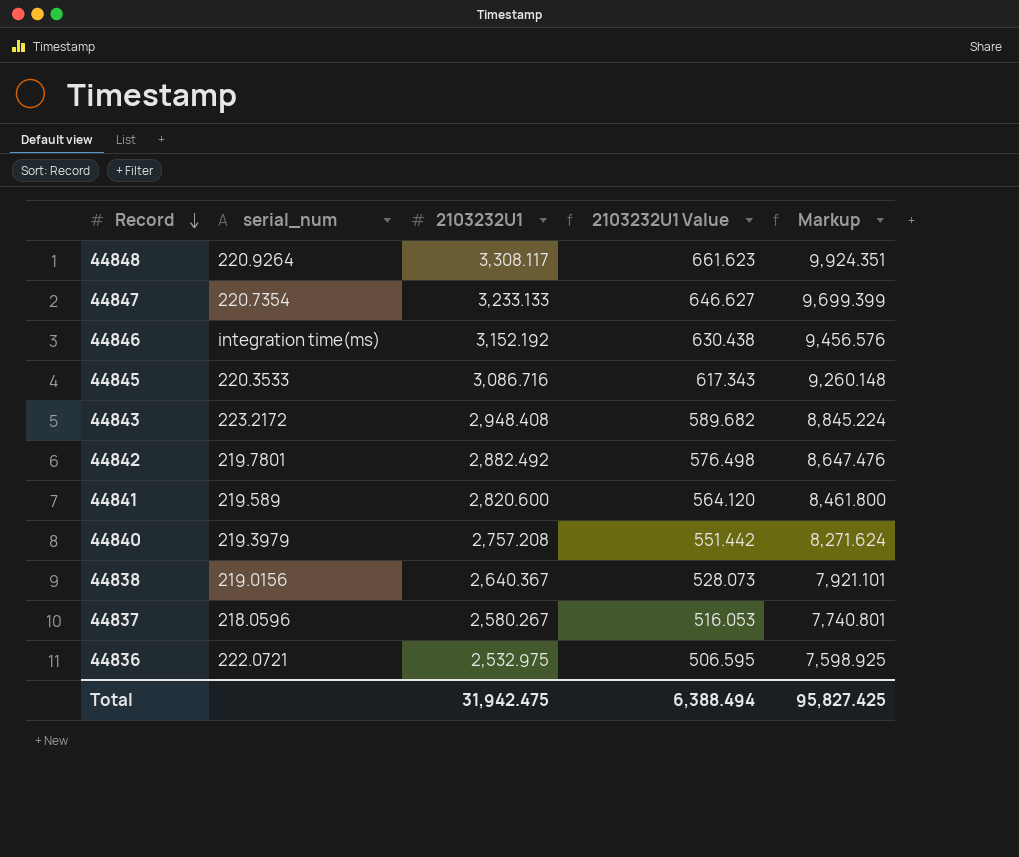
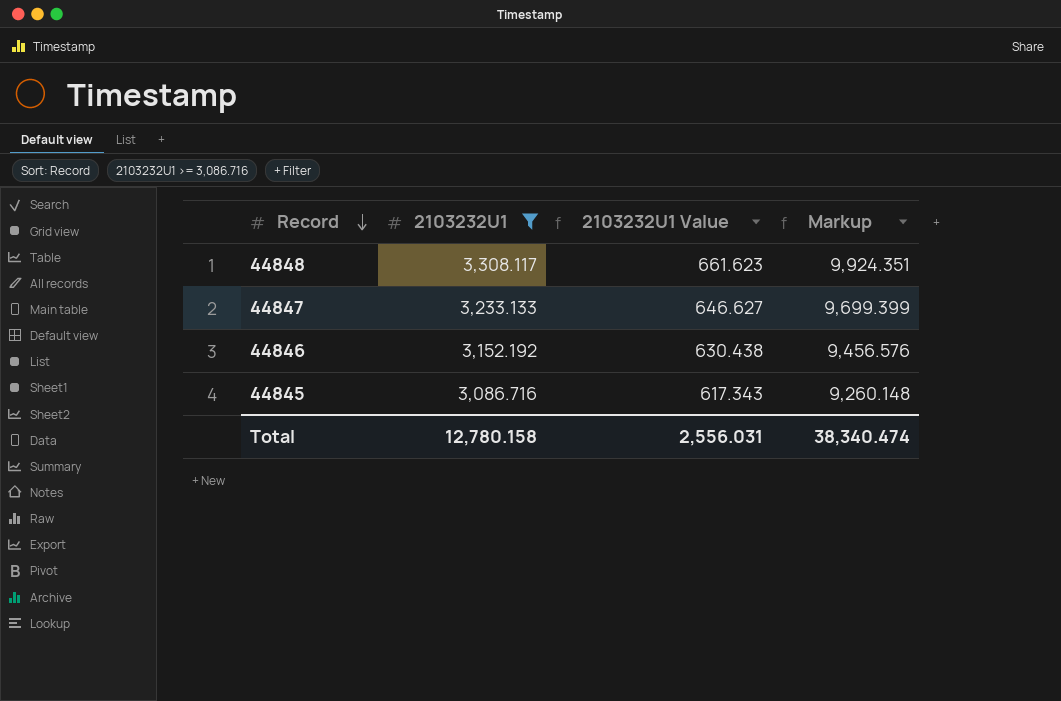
filter: none -> 2103232U1 >= 3,086.716
column serial_num | position: 2 -> none
Total | 2103232U1: 31,942.475 -> 12,780.158
Total | 2103232U1 Value: 6,388.494 -> 2,556.031
Total | Markup: 95,827.425 -> 38,340.474

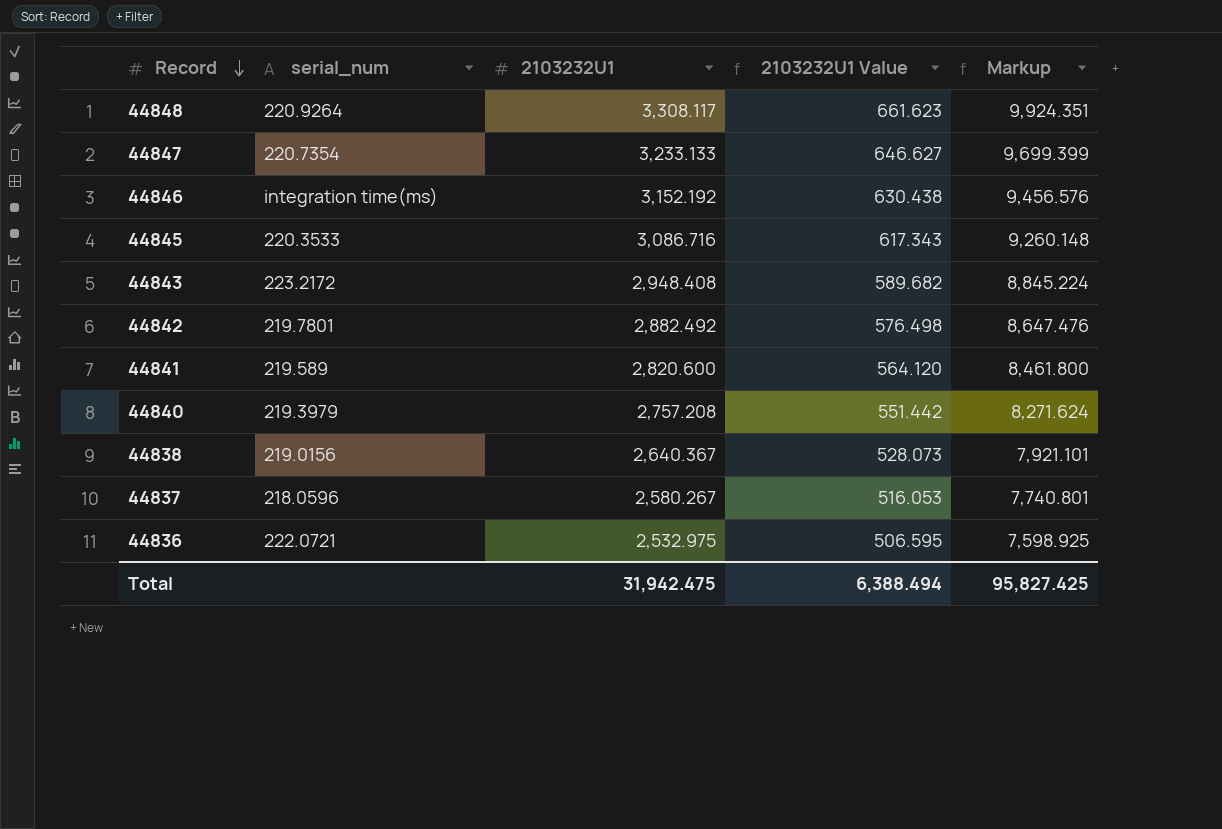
filter: 2103232U1 >= 3,086.716 -> none
column serial_num | position: none -> 2
Total | 2103232U1: 12,780.158 -> 31,942.475
Total | 2103232U1 Value: 2,556.031 -> 6,388.494
Total | Markup: 38,340.474 -> 95,827.425

